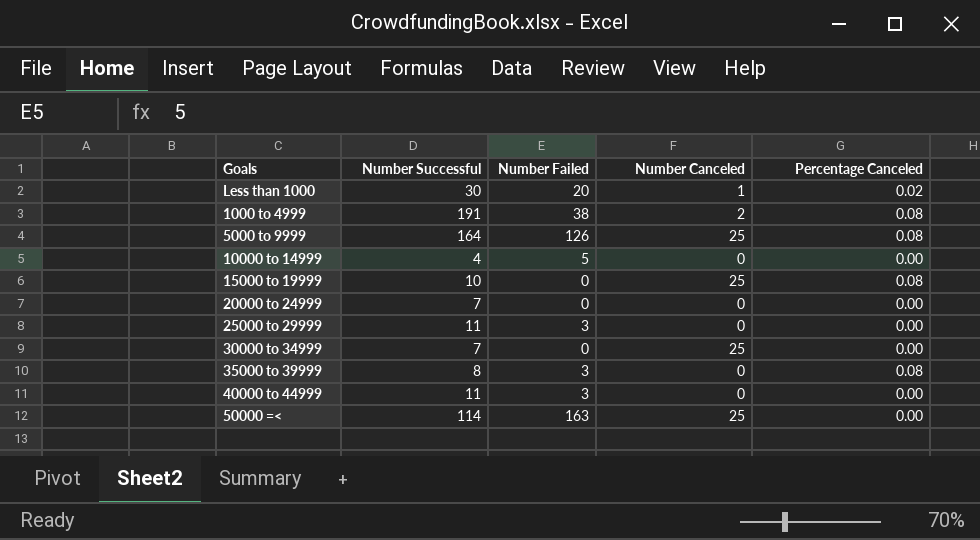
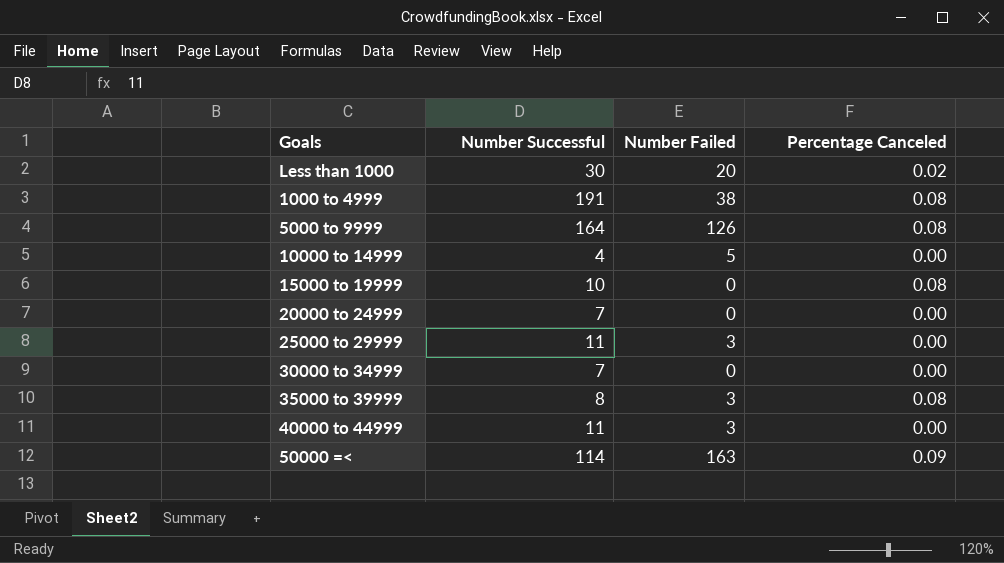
column Number Canceled | position: 4 -> none
50000 =< | Percentage Canceled: 0.00 -> 0.09

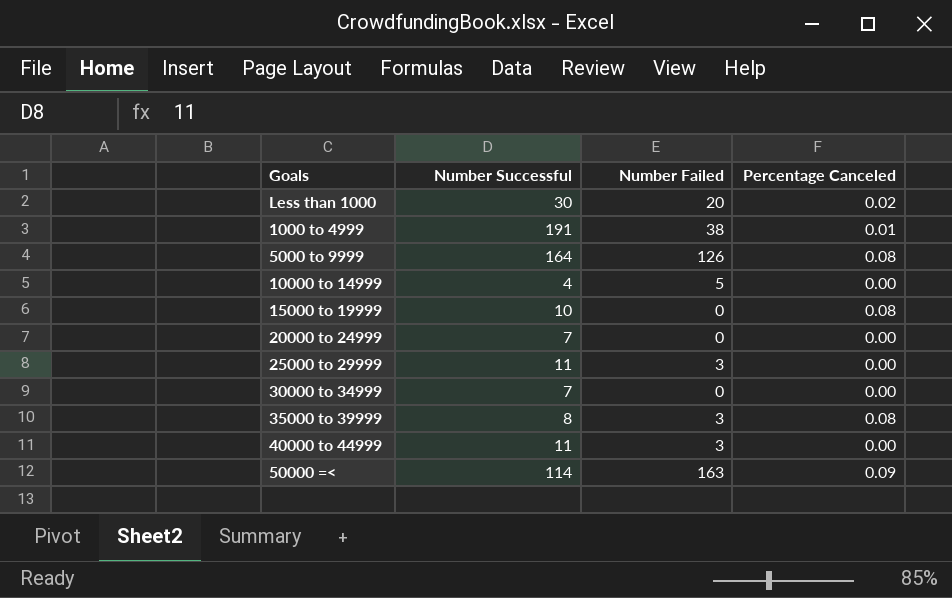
1000 to 4999 | Percentage Canceled: 0.08 -> 0.01

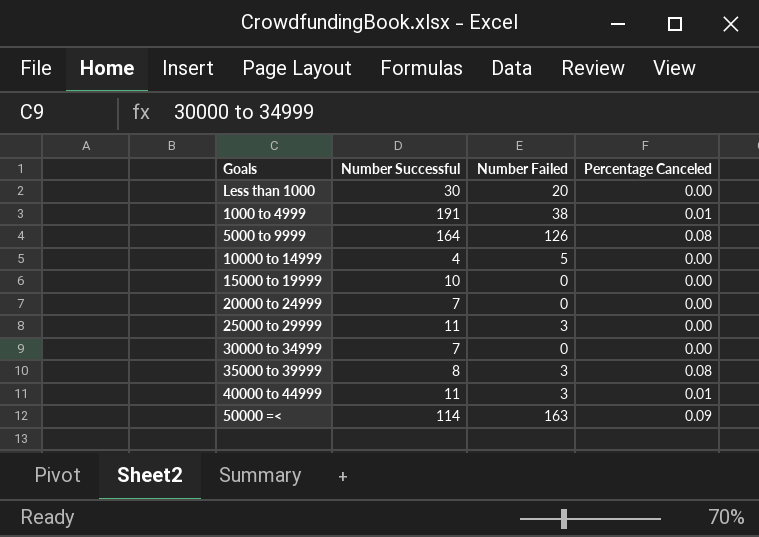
Less than 1000 | Percentage Canceled: 0.02 -> 0.00
15000 to 19999 | Percentage Canceled: 0.08 -> 0.00
40000 to 44999 | Percentage Canceled: 0.00 -> 0.01

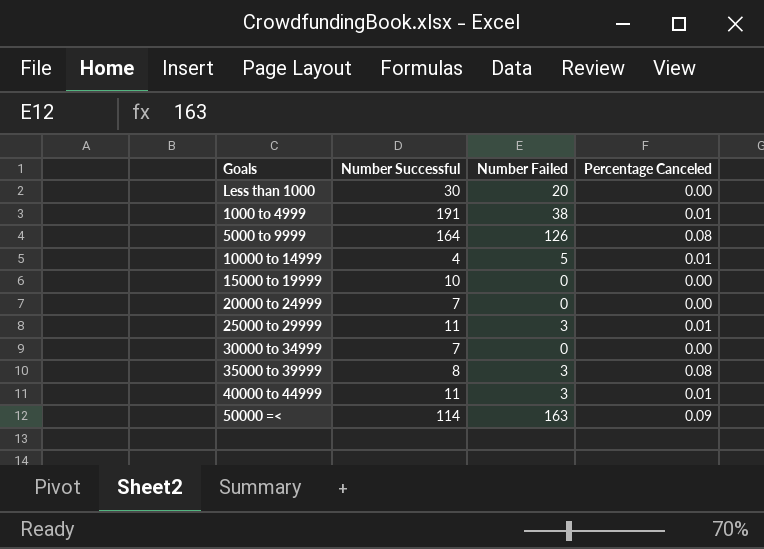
10000 to 14999 | Percentage Canceled: 0.00 -> 0.01
25000 to 29999 | Percentage Canceled: 0.00 -> 0.01

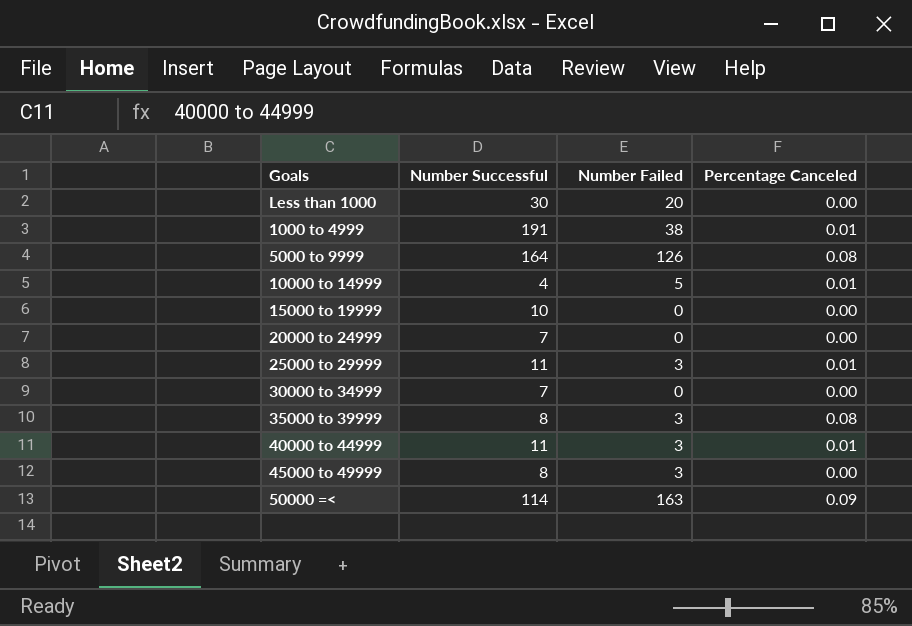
row 45000 to 49999: none -> 8 | 3 | 0.00

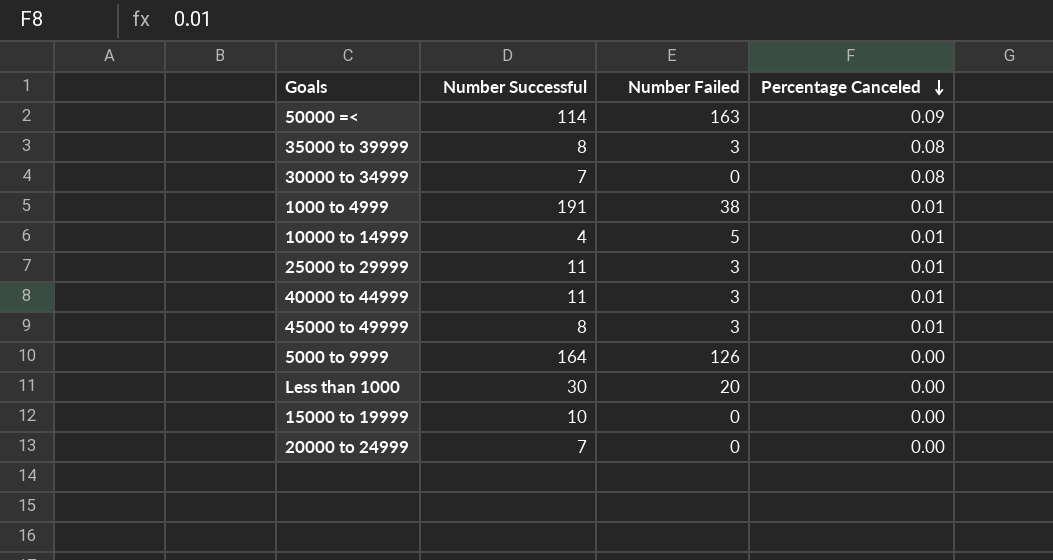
row order: none -> Percentage Canceled descending
30000 to 34999 | Percentage Canceled: 0.00 -> 0.08
45000 to 49999 | Percentage Canceled: 0.00 -> 0.01
5000 to 9999 | Percentage Canceled: 0.08 -> 0.00

